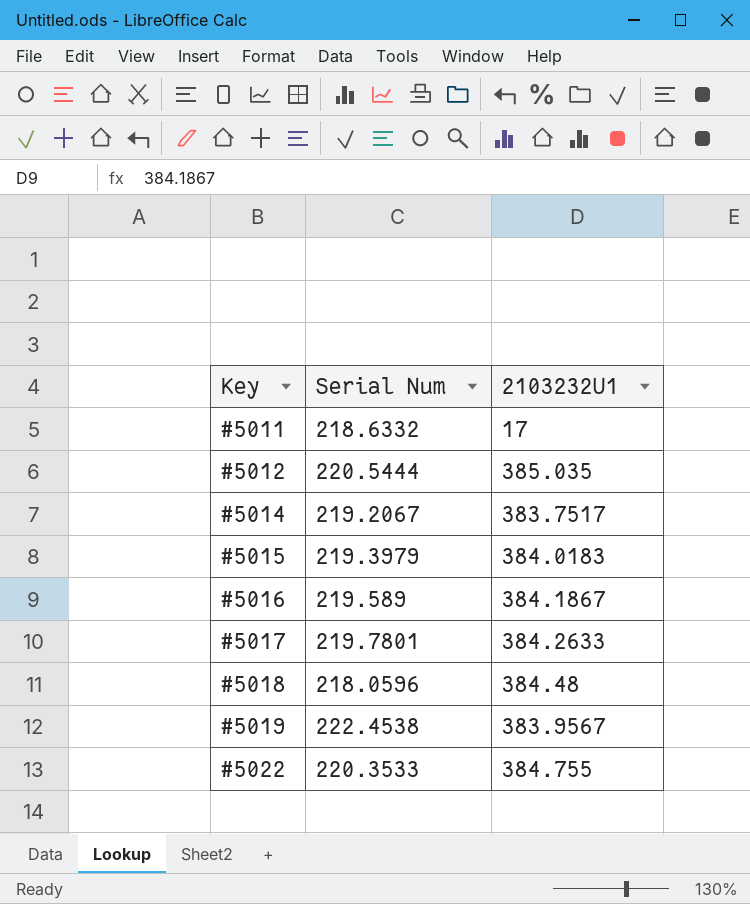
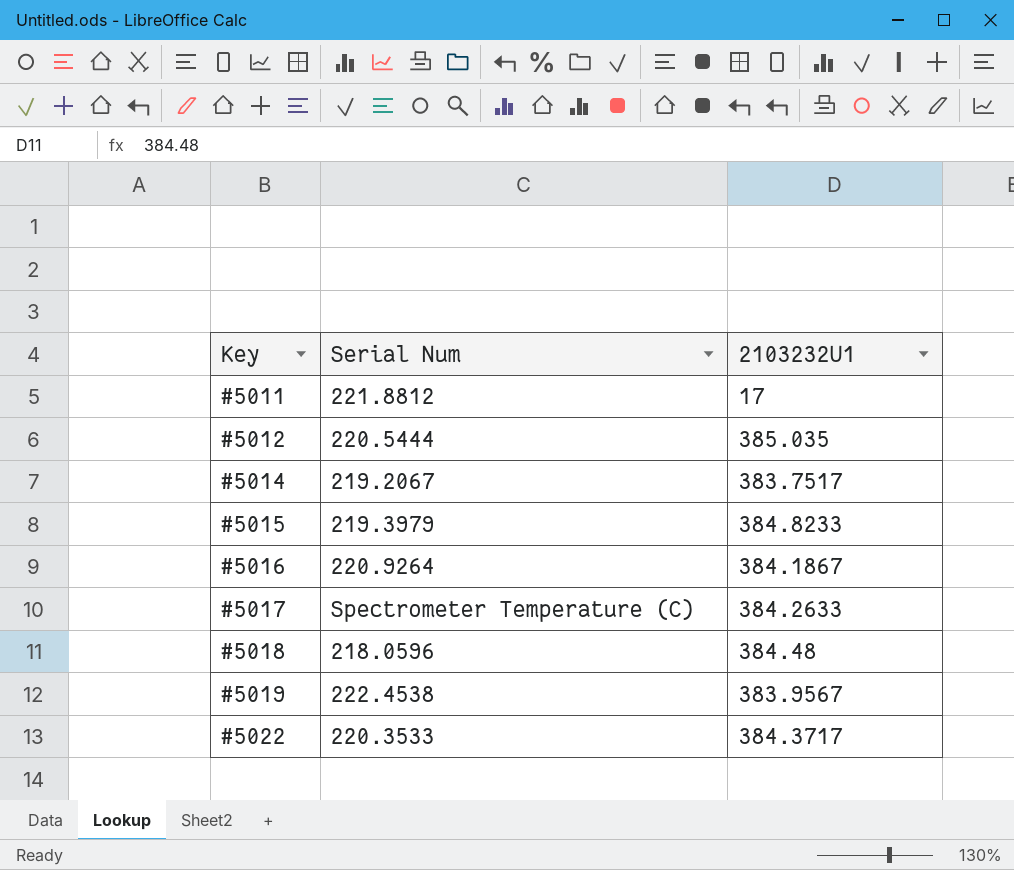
#5011 | Serial Num: 218.6332 -> 221.8812
#5015 | 2103232U1: 384.0183 -> 384.8233
#5016 | Serial Num: 219.589 -> 220.9264
#5017 | Serial Num: 219.7801 -> Spectrometer Temperature (C)
#5022 | 2103232U1: 384.755 -> 384.3717

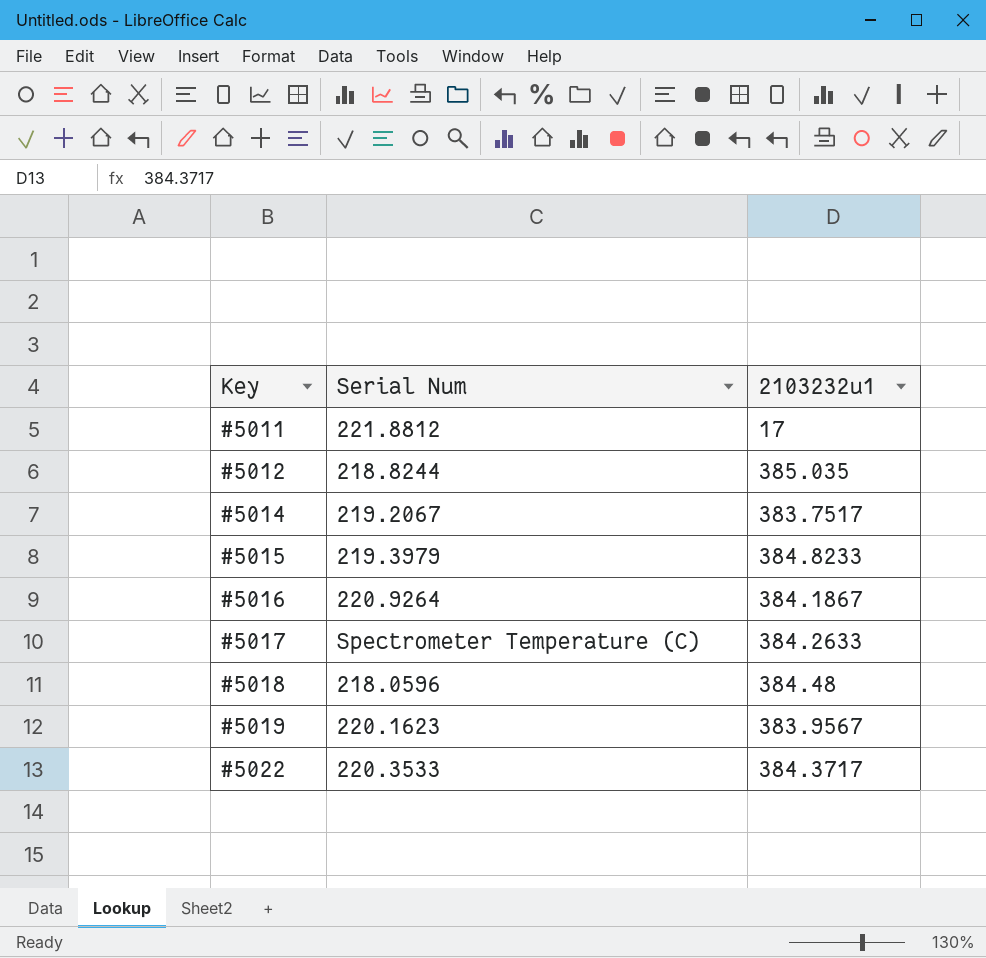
column name: 2103232U1 -> 2103232u1
#5012 | Serial Num: 220.5444 -> 218.8244
#5019 | Serial Num: 222.4538 -> 220.1623

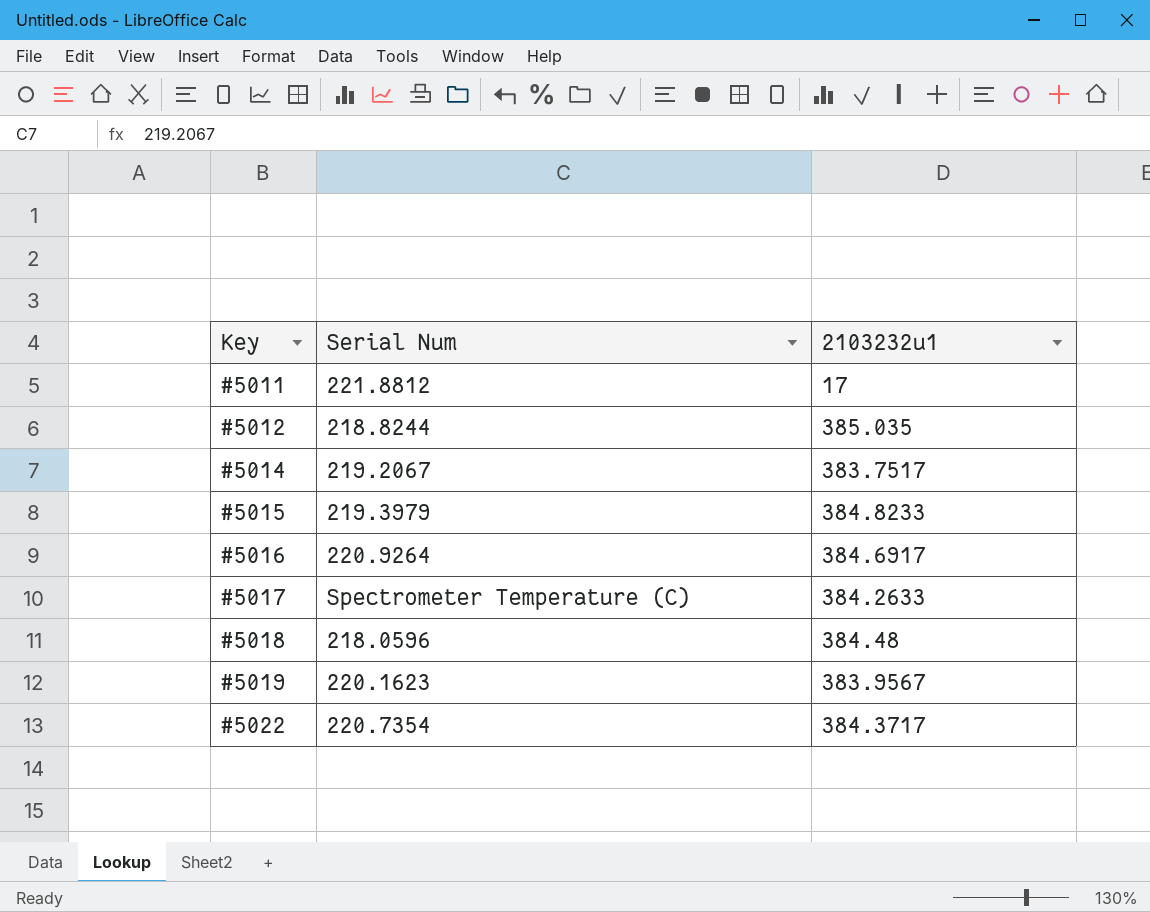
#5016 | 2103232u1: 384.1867 -> 384.6917
#5022 | Serial Num: 220.3533 -> 220.7354

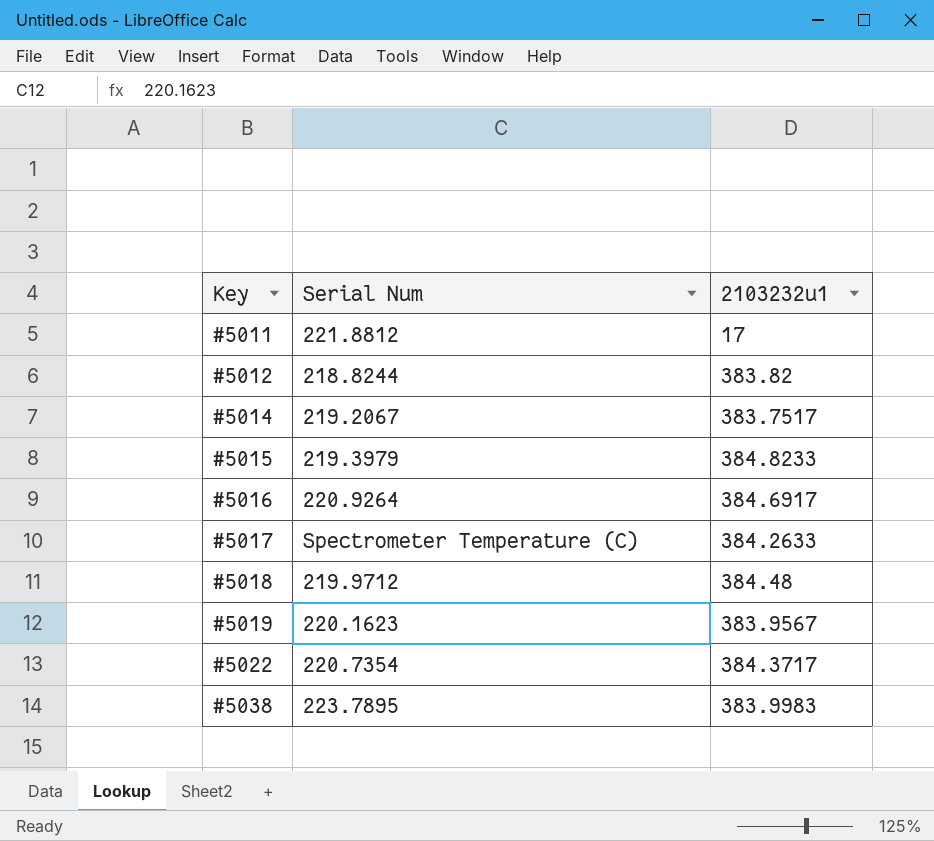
#5012 | 2103232u1: 385.035 -> 383.82
#5018 | Serial Num: 218.0596 -> 219.9712
row #5038: none -> 223.7895 | 383.9983

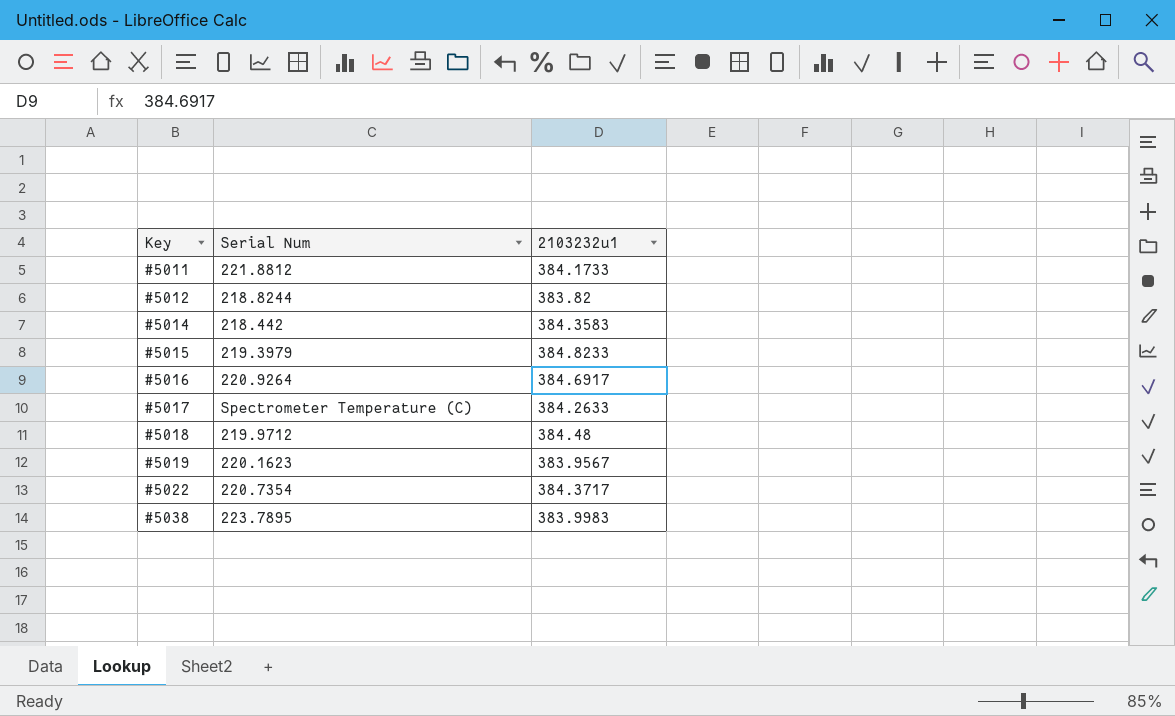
#5011 | 2103232u1: 17 -> 384.1733
#5014 | Serial Num: 219.2067 -> 218.442
#5014 | 2103232u1: 383.7517 -> 384.3583

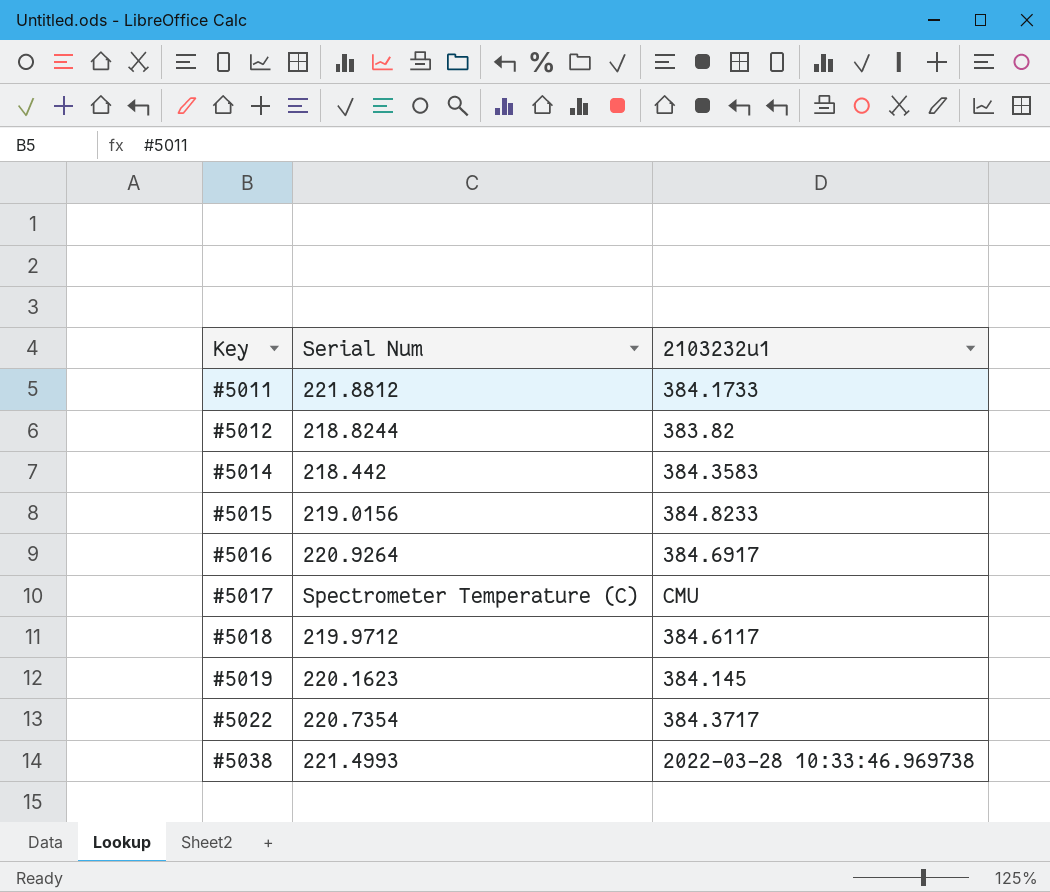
#5015 | Serial Num: 219.3979 -> 219.0156
#5017 | 2103232u1: 384.2633 -> CMU
#5018 | 2103232u1: 384.48 -> 384.6117
#5019 | 2103232u1: 383.9567 -> 384.145
#5038 | Serial Num: 223.7895 -> 221.4993
#5038 | 2103232u1: 383.9983 -> 2022-03-28 10:33:46.969738

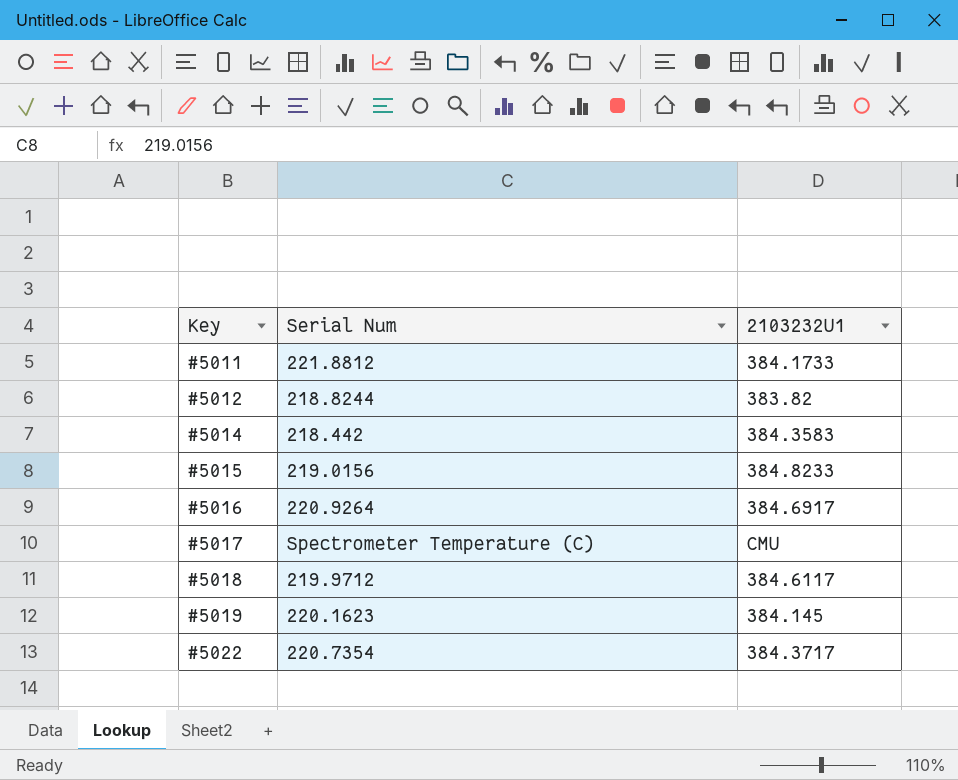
column name: 2103232u1 -> 2103232U1
row #5038: 221.4993 | 2022-03-28 10:33:46.969738 -> none

